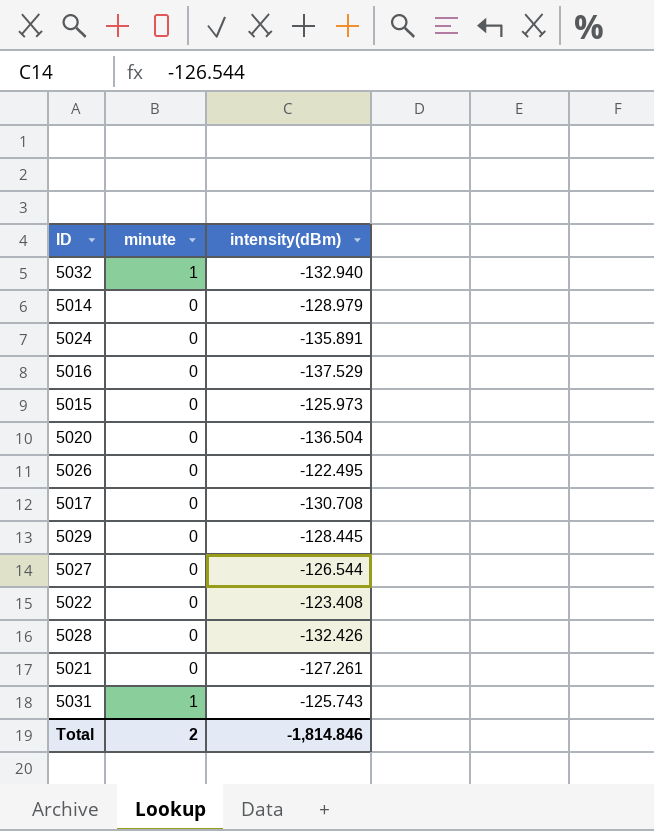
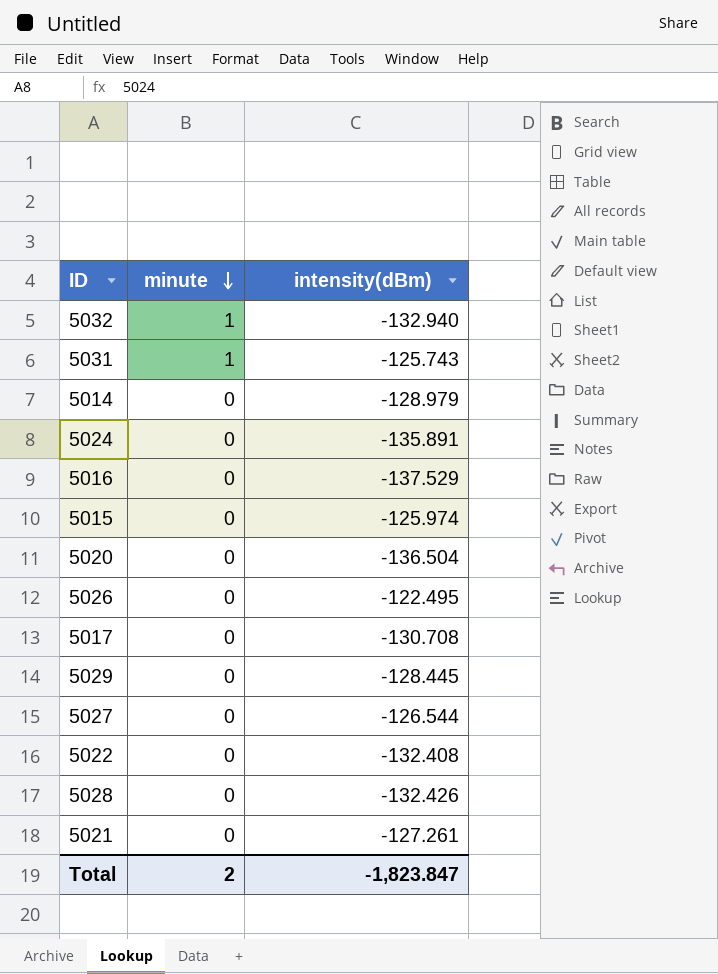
row order: none -> minute descending
5015 | intensity(dBm): -125.973 -> -125.974
5022 | intensity(dBm): -123.408 -> -132.408
Total | intensity(dBm): -1,814.846 -> -1,823.847

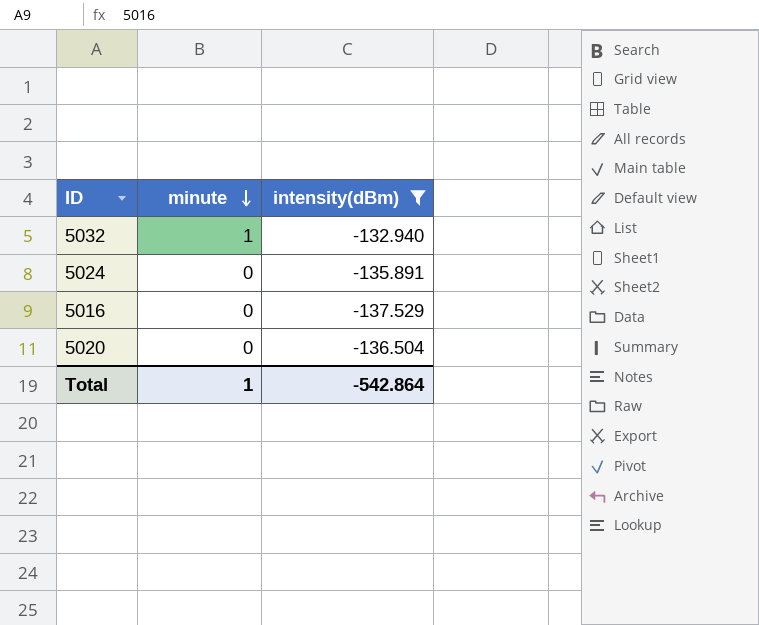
filter: none -> intensity(dBm) <= -132.940
Total | minute: 2 -> 1
Total | intensity(dBm): -1,823.847 -> -542.864

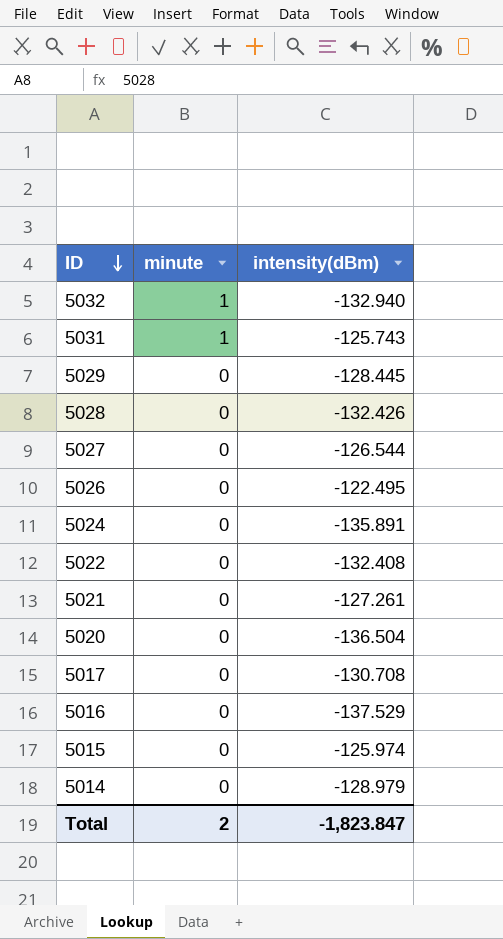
filter: intensity(dBm) <= -132.940 -> none
row order: minute descending -> ID descending
Total | minute: 1 -> 2
Total | intensity(dBm): -542.864 -> -1,823.847

